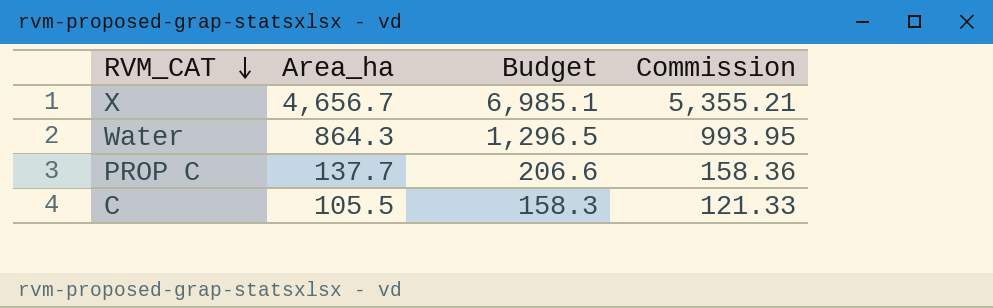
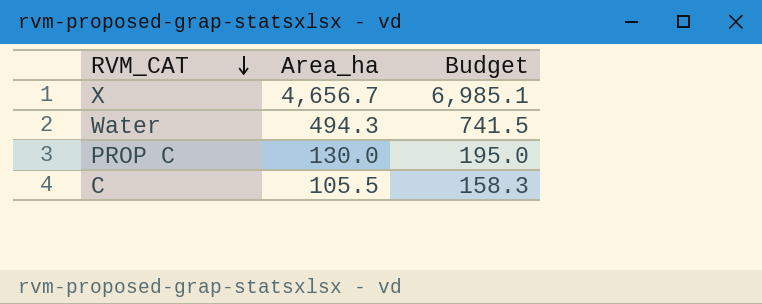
column Commission | formula: [Area_ha] * 1.15 -> none
Water | Area_ha: 864.3 -> 494.3
Water | Budget: 1,296.5 -> 741.5
PROP C | Area_ha: 137.7 -> 130.0
PROP C | Budget: 206.6 -> 195.0

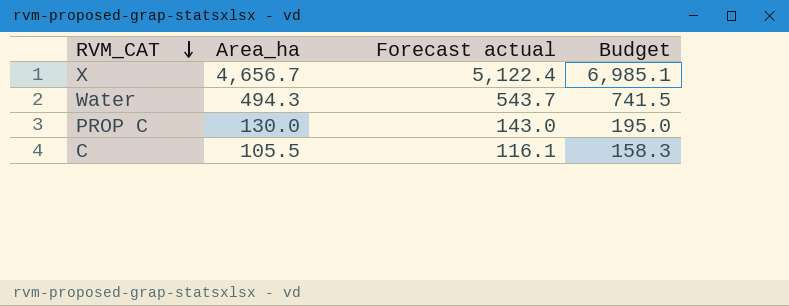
column Forecast actual | formula: none -> [Area_ha] * 1.1

